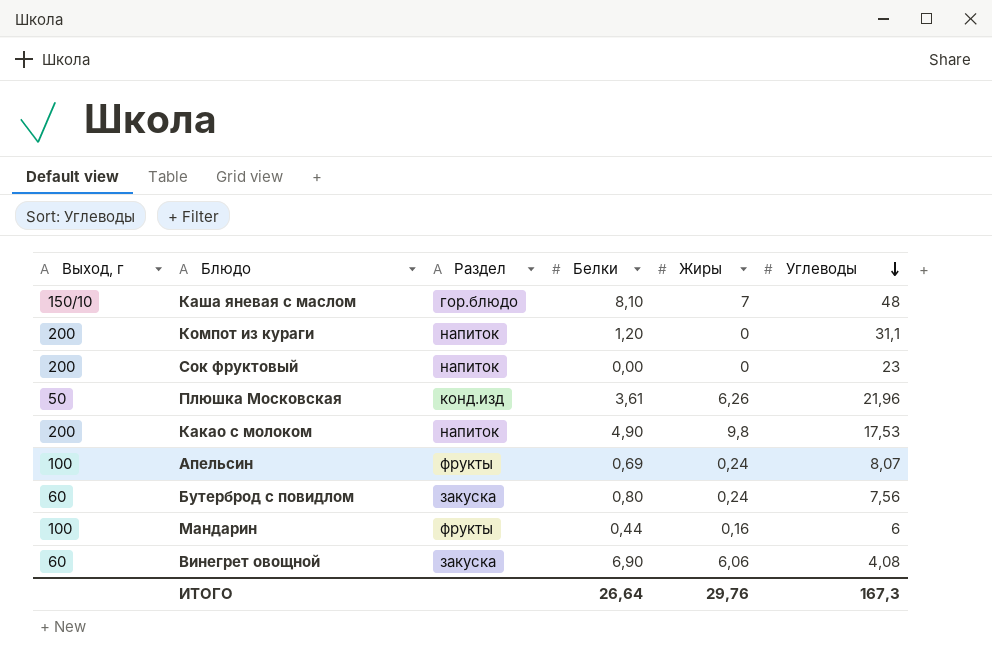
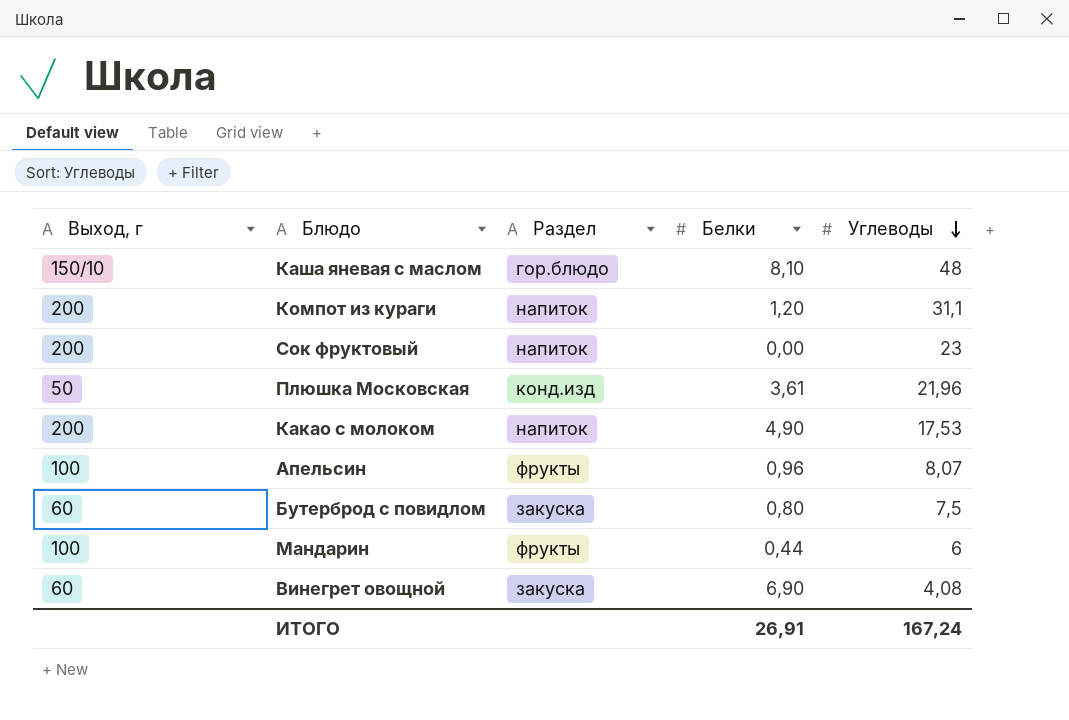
column Жиры | position: 5 -> none
Апельсин | Белки: 0,69 -> 0,96
Бутерброд с повидлом | Углеводы: 7,56 -> 7,5
ИТОГО | Белки: 26,64 -> 26,91
ИТОГО | Углеводы: 167,3 -> 167,24

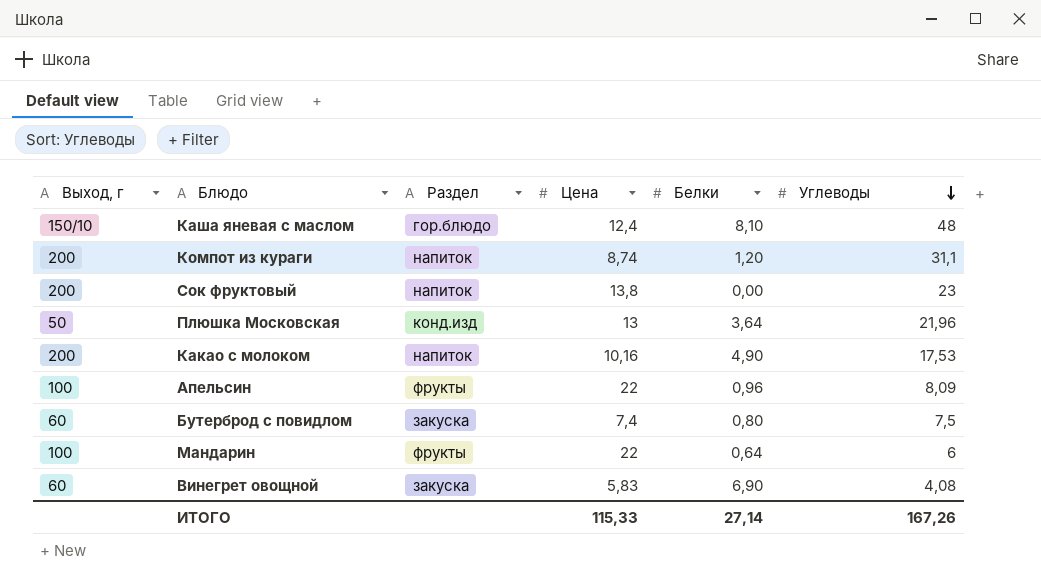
column Цена | position: none -> 4
Плюшка Московская | Белки: 3,61 -> 3,64
Апельсин | Углеводы: 8,07 -> 8,09
Мандарин | Белки: 0,44 -> 0,64
ИТОГО | Белки: 26,91 -> 27,14
ИТОГО | Углеводы: 167,24 -> 167,26

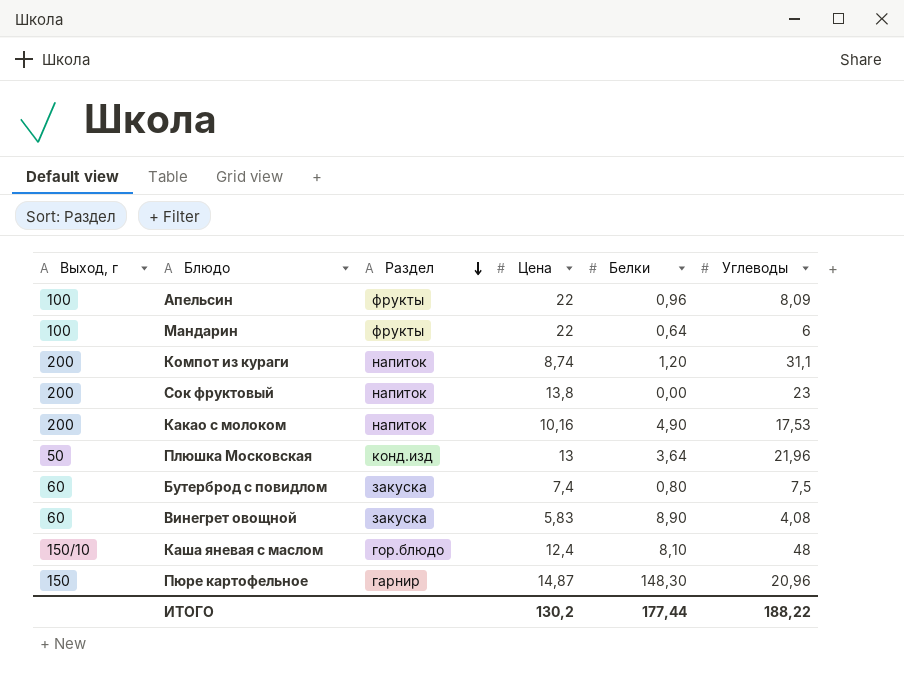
row order: Углеводы descending -> Раздел descending
Винегрет овощной | Белки: 6,90 -> 8,90
row Пюре картофельное: none -> 150 | гарнир | 14,87 | 148,30 | 20,96
ИТОГО | Цена: 115,33 -> 130,2
ИТОГО | Белки: 27,14 -> 177,44
ИТОГО | Углеводы: 167,26 -> 188,22

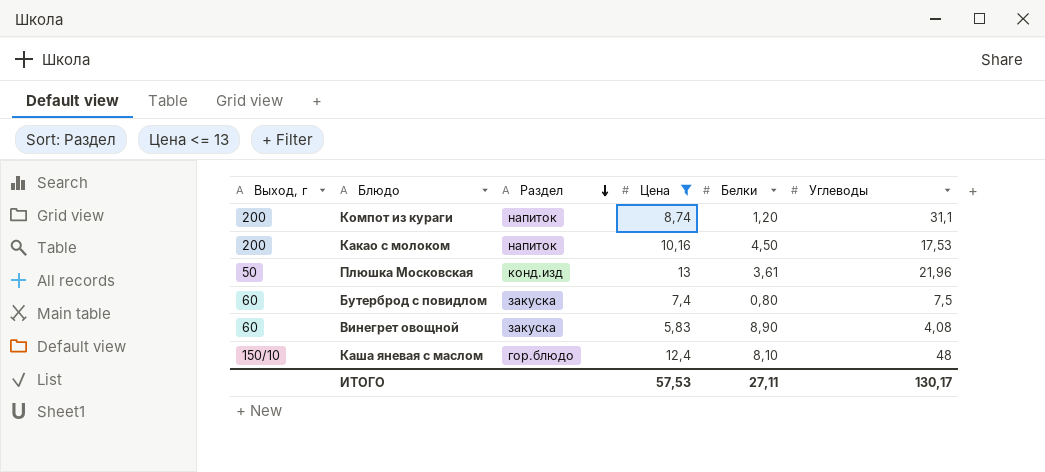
filter: none -> Цена <= 13
Какао с молоком | Белки: 4,90 -> 4,50
Плюшка Московская | Белки: 3,64 -> 3,61
ИТОГО | Цена: 130,2 -> 57,53
ИТОГО | Белки: 177,44 -> 27,11
ИТОГО | Углеводы: 188,22 -> 130,17

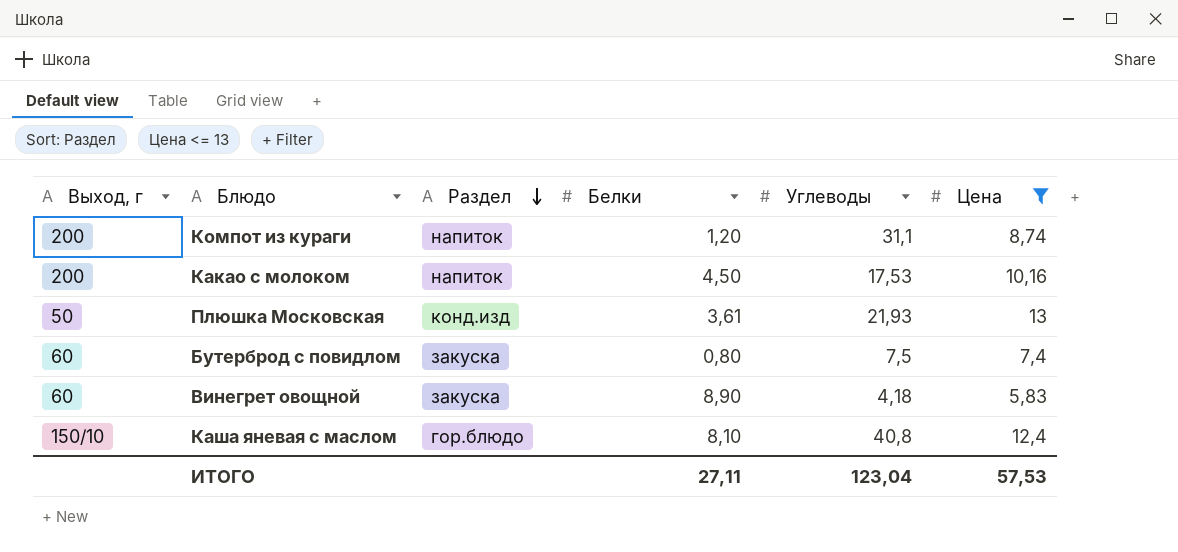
column Цена | position: 4 -> 6
Плюшка Московская | Углеводы: 21,96 -> 21,93
Винегрет овощной | Углеводы: 4,08 -> 4,18
Каша яневая с маслом | Углеводы: 48 -> 40,8
ИТОГО | Углеводы: 130,17 -> 123,04

